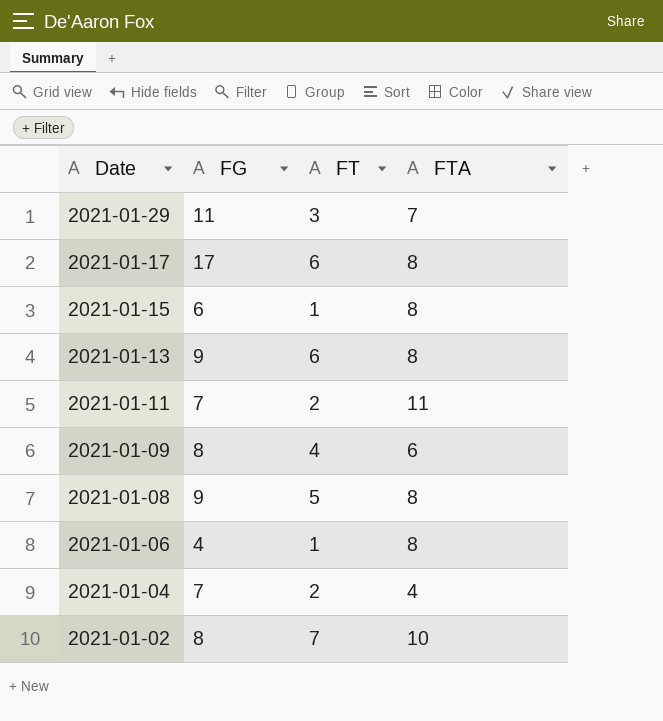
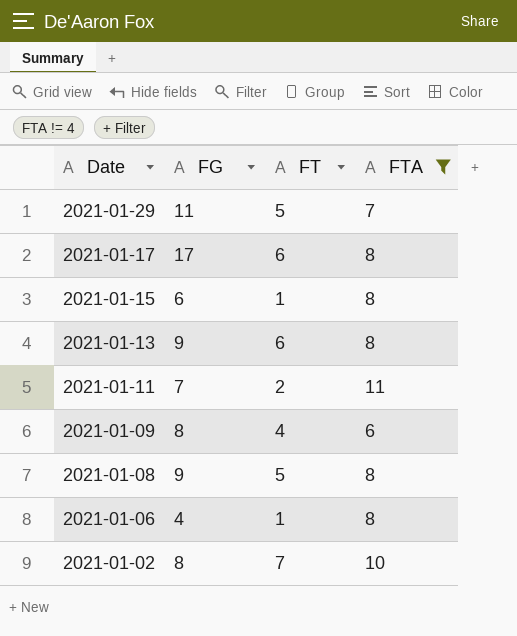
filter: none -> FTA != 4
2021-01-29 | FT: 3 -> 5

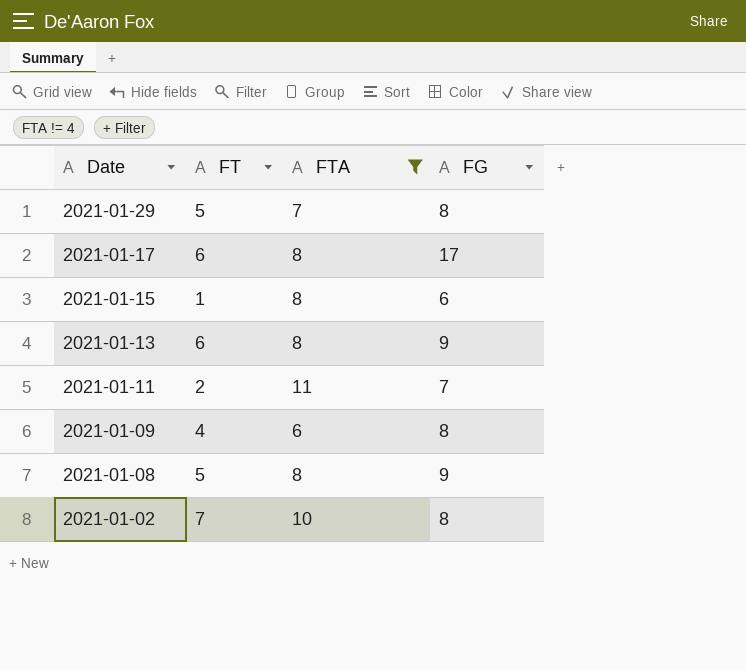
column FG | position: 2 -> 4
row 2021-01-06: 4 | 1 | 8 -> none
2021-01-29 | FG: 11 -> 8

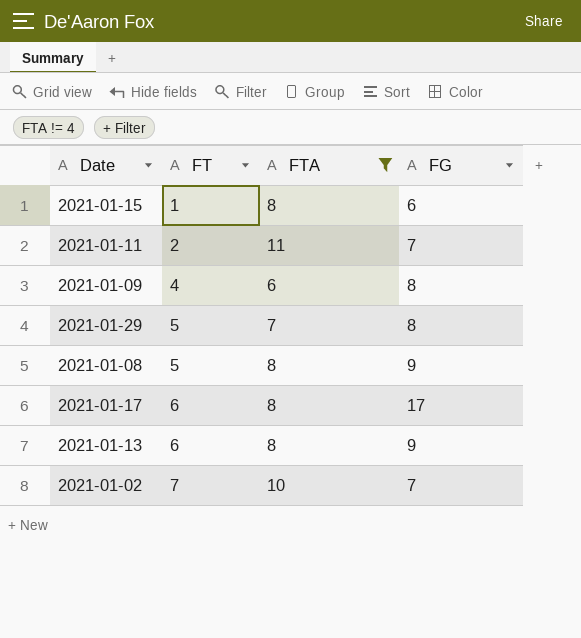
row order: Date descending -> FT ascending
2021-01-02 | FG: 8 -> 7

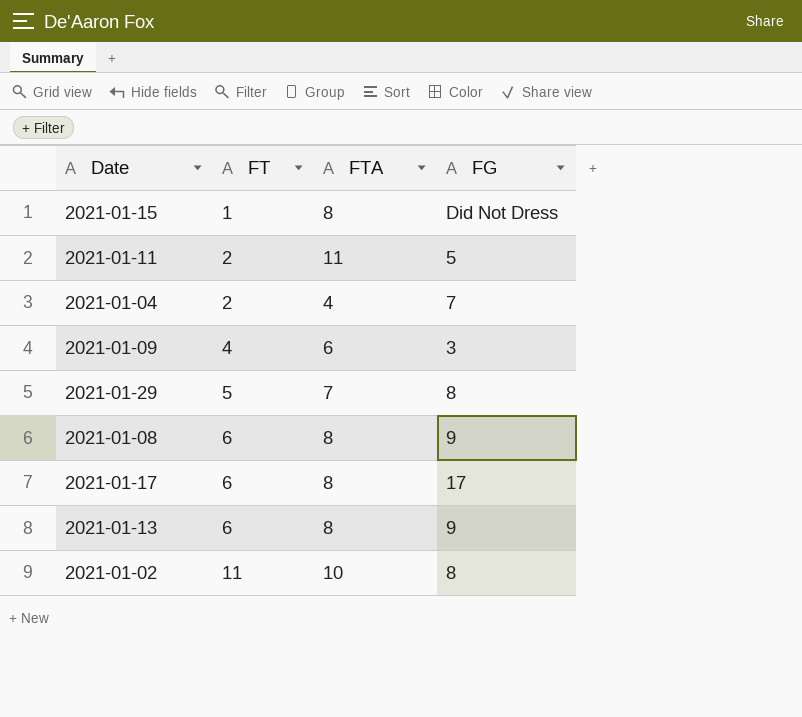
filter: FTA != 4 -> none
2021-01-15 | FG: 6 -> Did Not Dress
2021-01-11 | FG: 7 -> 5
2021-01-09 | FG: 8 -> 3
2021-01-08 | FT: 5 -> 6
2021-01-02 | FT: 7 -> 11
2021-01-02 | FG: 7 -> 8

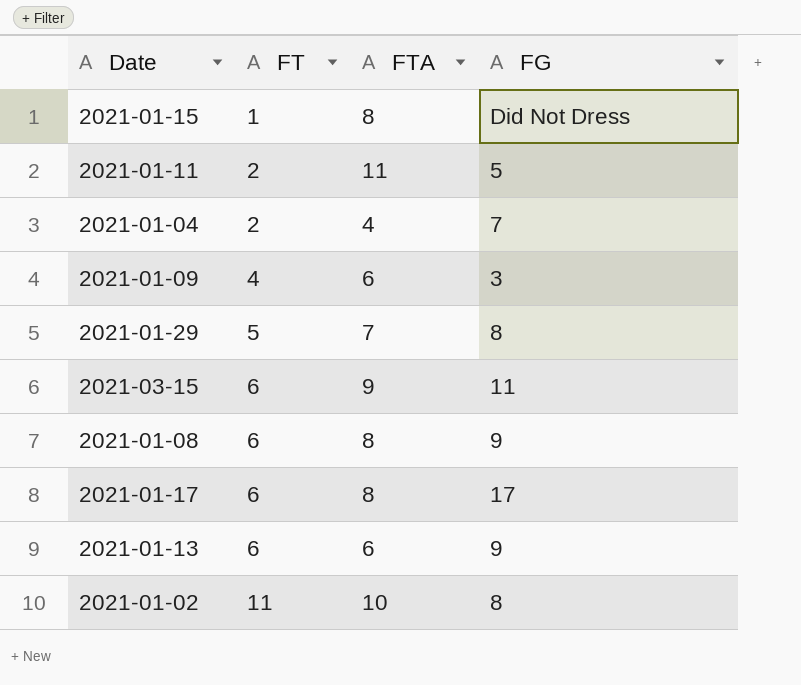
row 2021-03-15: none -> 6 | 9 | 11
2021-01-13 | FTA: 8 -> 6

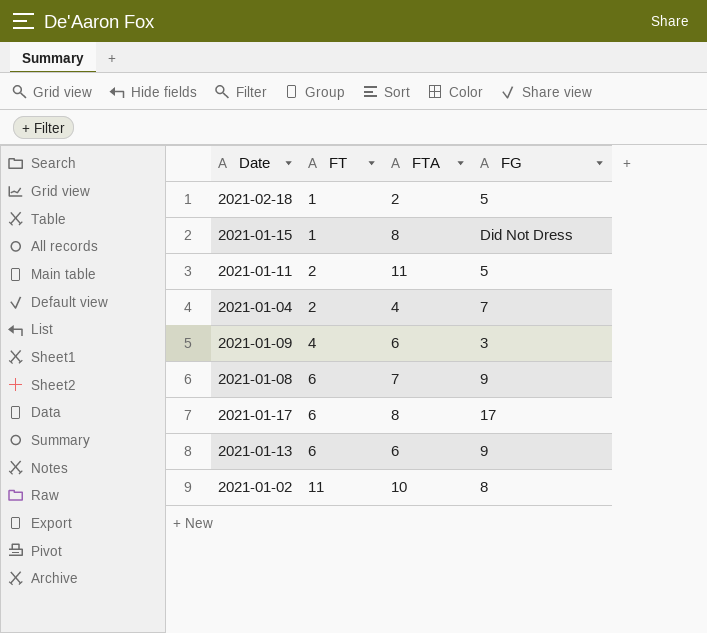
row 2021-01-29: 5 | 7 | 8 -> none
row 2021-03-15: 6 | 9 | 11 -> none
row 2021-02-18: none -> 1 | 2 | 5
2021-01-08 | FTA: 8 -> 7

